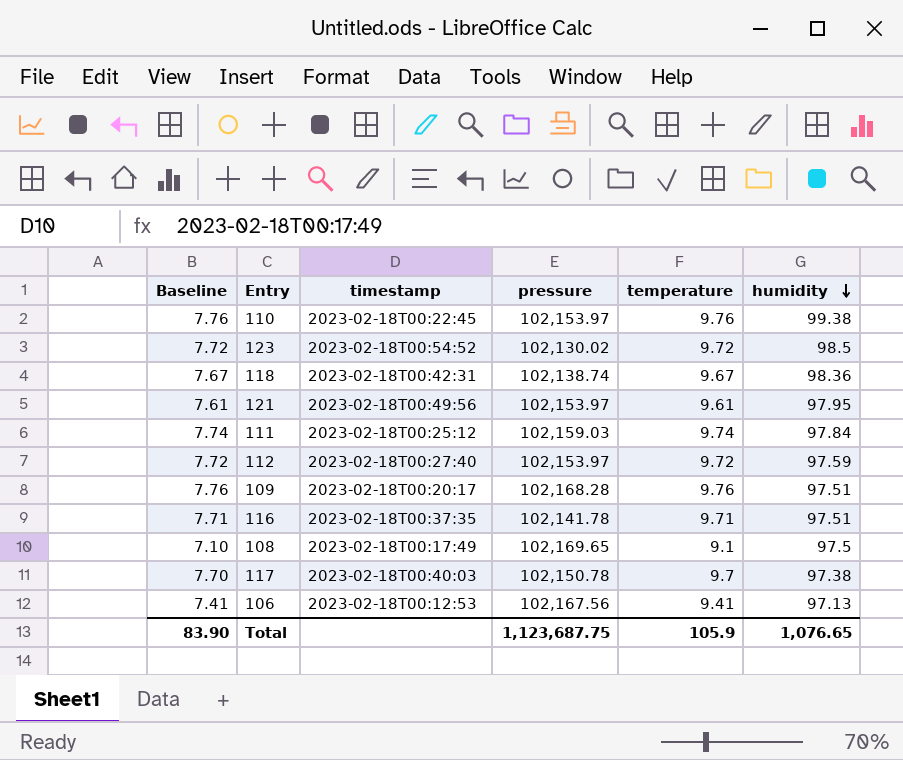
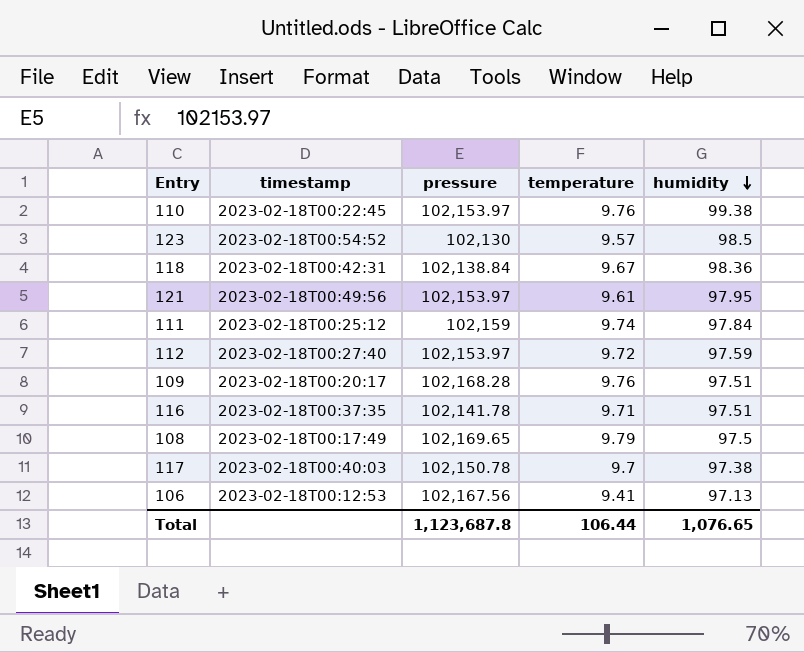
column Baseline | formula: [temperature] - 2 -> none
123 | pressure: 102,130.02 -> 102,130
123 | temperature: 9.72 -> 9.57
118 | pressure: 102,138.74 -> 102,138.84
111 | pressure: 102,159.03 -> 102,159
108 | temperature: 9.1 -> 9.79
Total | pressure: 1,123,687.75 -> 1,123,687.8
Total | temperature: 105.9 -> 106.44

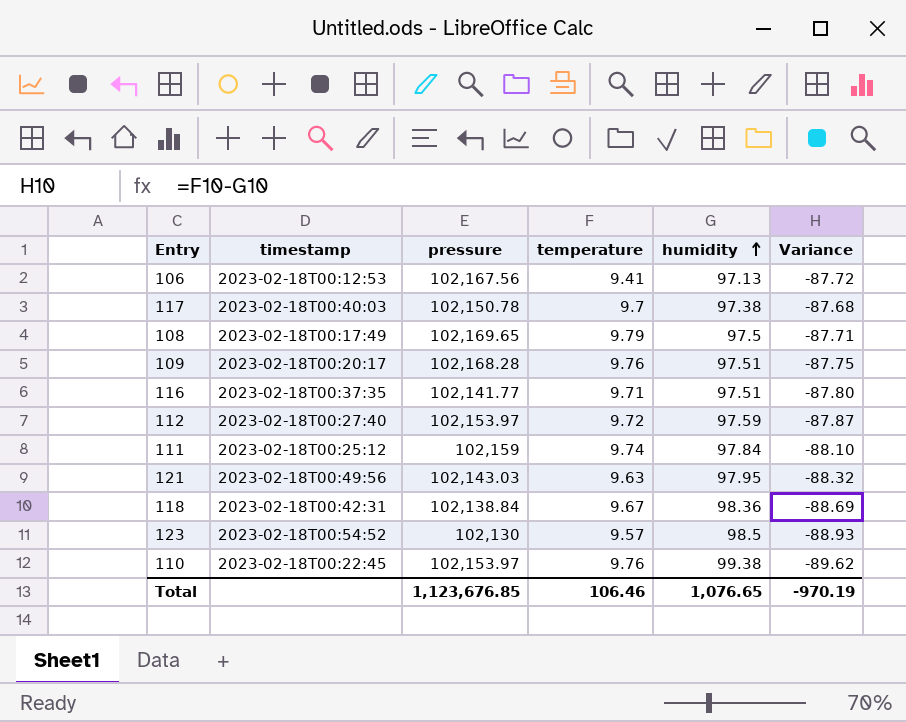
row order: humidity descending -> humidity ascending
column Variance | formula: none -> [temperature] - [humidity]
116 | pressure: 102,141.78 -> 102,141.77
121 | pressure: 102,153.97 -> 102,143.03
121 | temperature: 9.61 -> 9.63
Total | pressure: 1,123,687.8 -> 1,123,676.85
Total | temperature: 106.44 -> 106.46

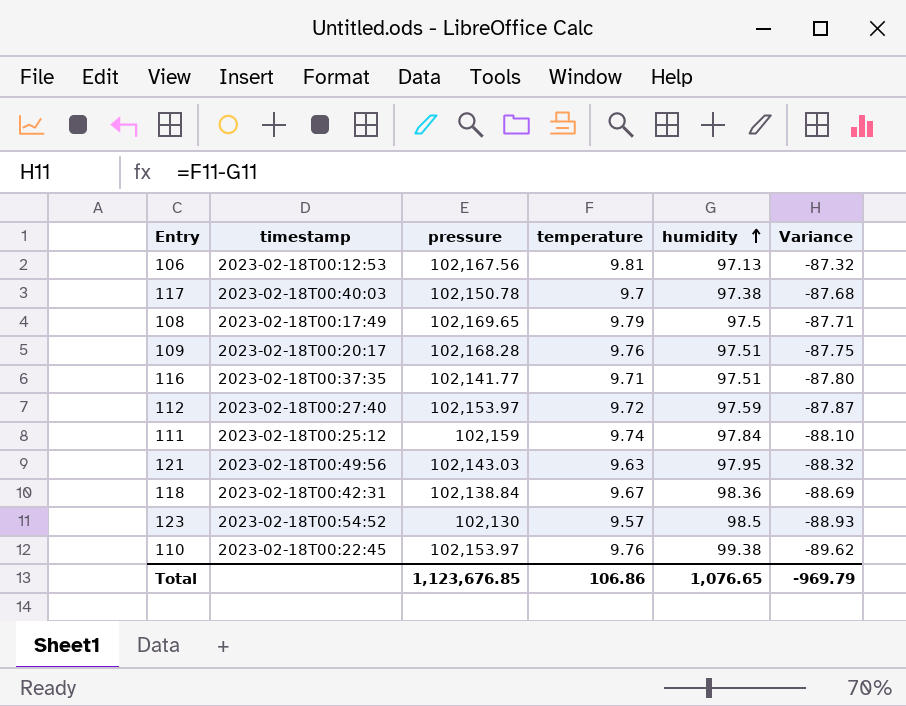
106 | temperature: 9.41 -> 9.81
106 | Variance: -87.72 -> -87.32
Total | temperature: 106.46 -> 106.86
Total | Variance: -970.19 -> -969.79

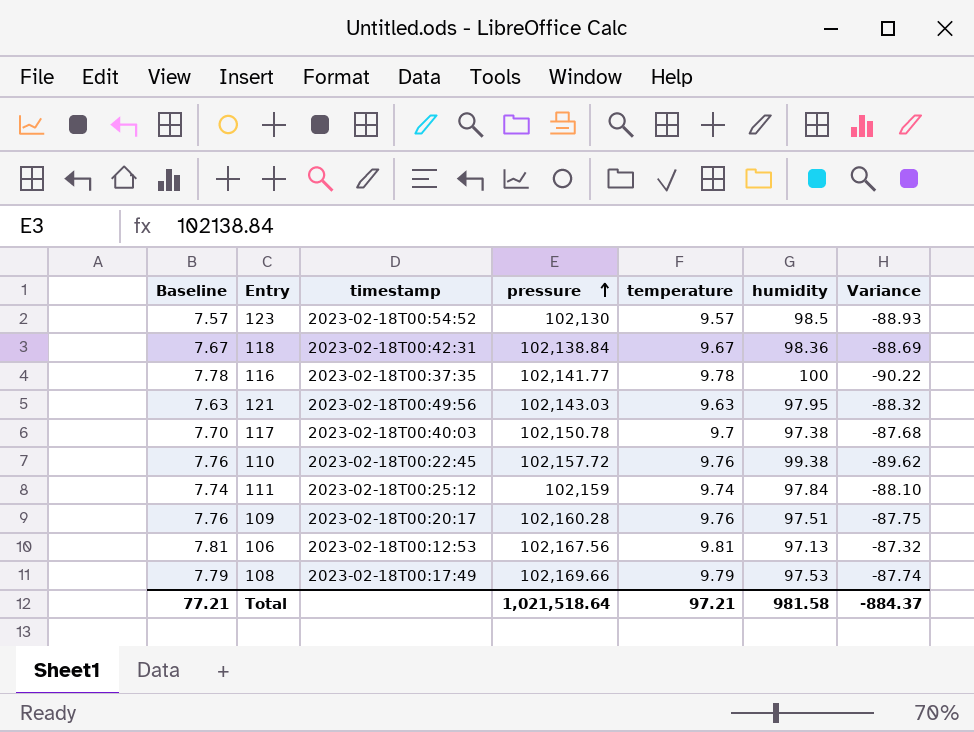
row order: humidity ascending -> pressure ascending
column Baseline | formula: none -> [temperature] - 2
row 112: 2023-02-18T00:27:40 | 102,153.97 | 9.72 | 97.59 | -87.87 -> none
116 | temperature: 9.71 -> 9.78
116 | humidity: 97.51 -> 100
116 | Variance: -87.80 -> -90.22
110 | pressure: 102,153.97 -> 102,157.72
109 | pressure: 102,168.28 -> 102,160.28
108 | pressure: 102,169.65 -> 102,169.66
108 | humidity: 97.5 -> 97.53
108 | Variance: -87.71 -> -87.74
Total | pressure: 1,123,676.85 -> 1,021,518.64
Total | temperature: 106.86 -> 97.21
Total | humidity: 1,076.65 -> 981.58
Total | Variance: -969.79 -> -884.37

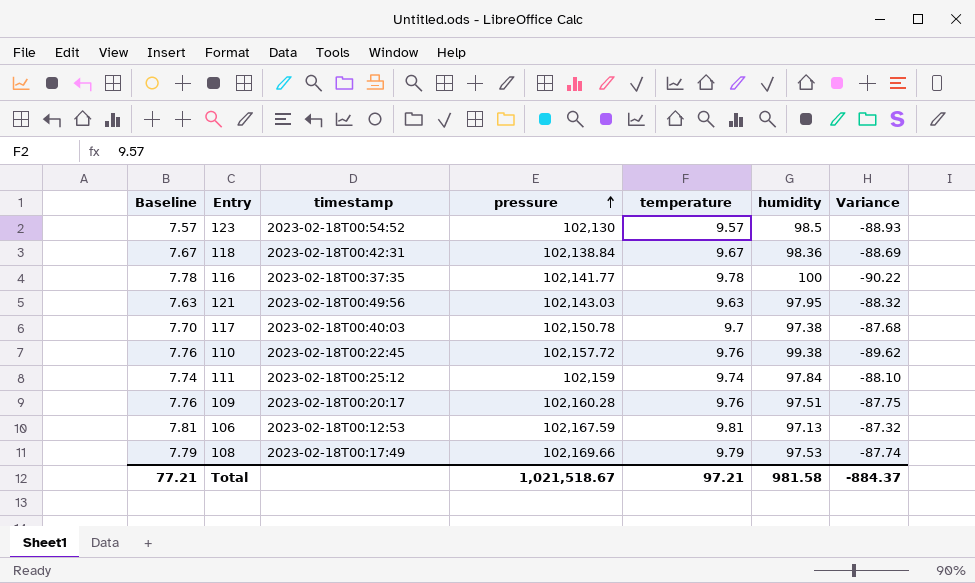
106 | pressure: 102,167.56 -> 102,167.59
Total | pressure: 1,021,518.64 -> 1,021,518.67

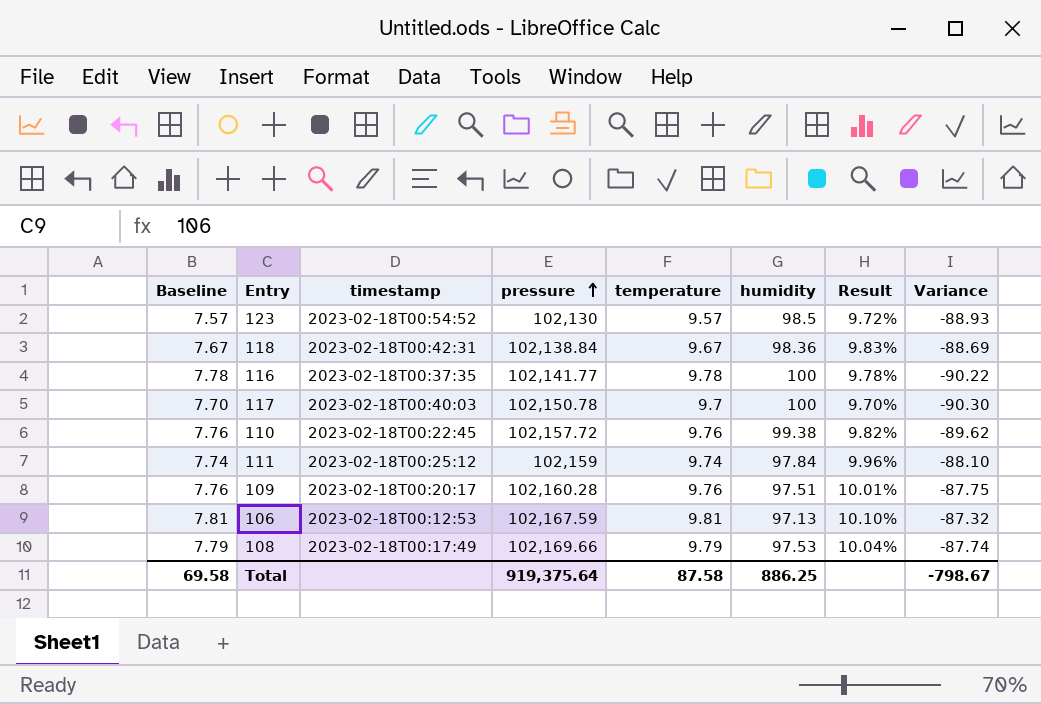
column Result | formula: none -> [temperature] / [humidity]
row 121: 7.63 | 2023-02-18T00:49:56 | 102,143.03 | 9.63 | 97.95 | -88.32 -> none
117 | humidity: 97.38 -> 100
117 | Variance: -87.68 -> -90.30
Total | Baseline: 77.21 -> 69.58
Total | pressure: 1,021,518.67 -> 919,375.64
Total | temperature: 97.21 -> 87.58
Total | humidity: 981.58 -> 886.25
Total | Variance: -884.37 -> -798.67

